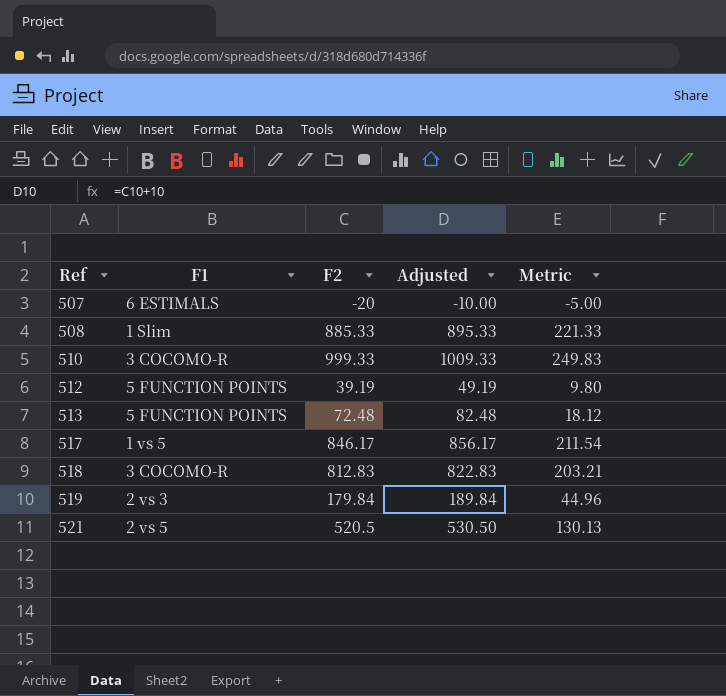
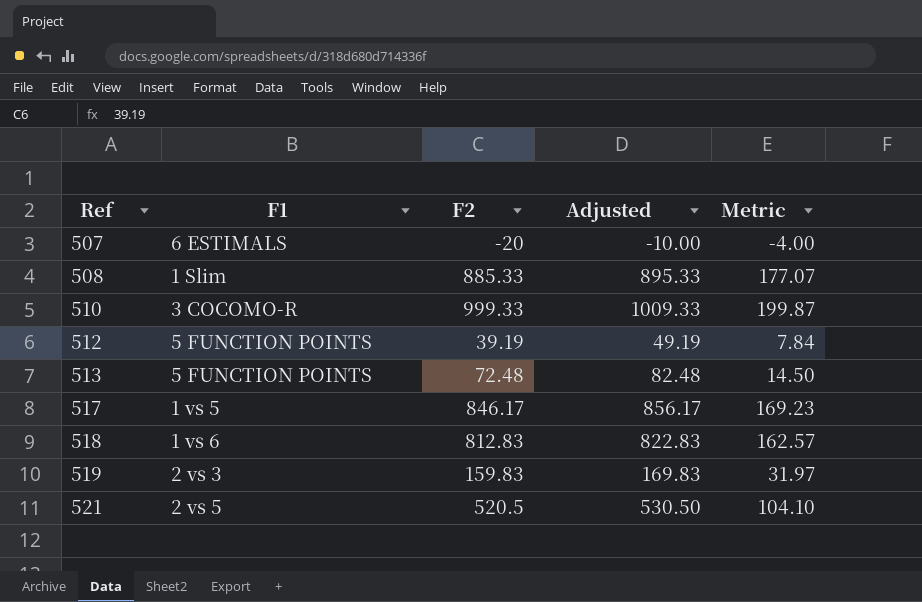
column Metric | formula: [F2] * 0.25 -> [F2] * 0.2
518 | F1: 3 COCOMO-R -> 1 vs 6
519 | F2: 179.84 -> 159.83
519 | Adjusted: 189.84 -> 169.83

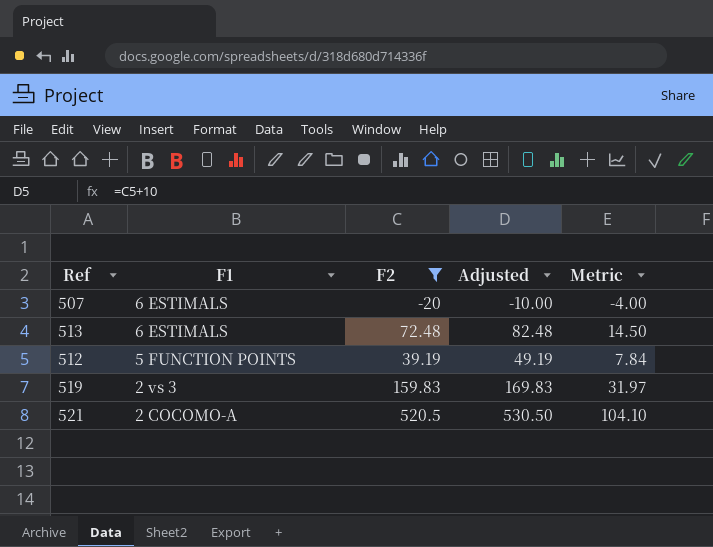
filter: none -> F2 <= 520.5
row order: Ref ascending -> F1 descending
513 | F1: 5 FUNCTION POINTS -> 6 ESTIMALS
521 | F1: 2 vs 5 -> 2 COCOMO-A

